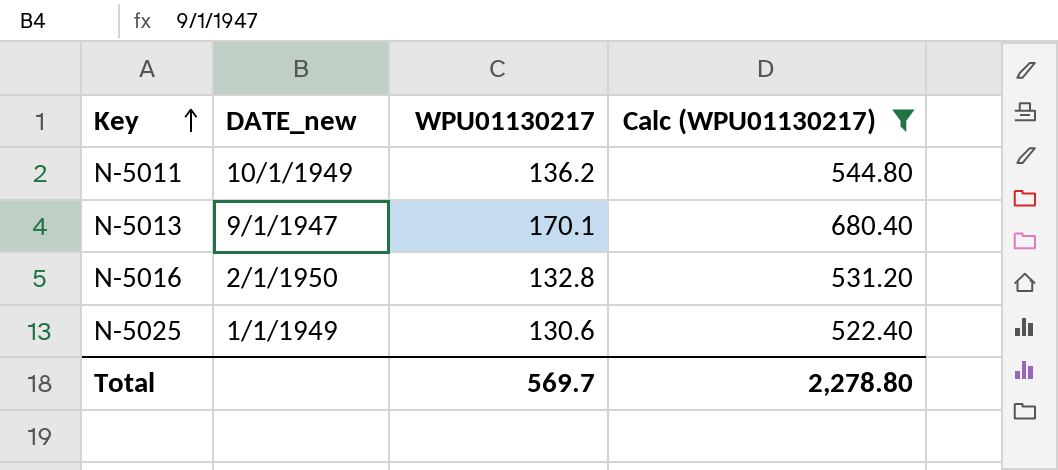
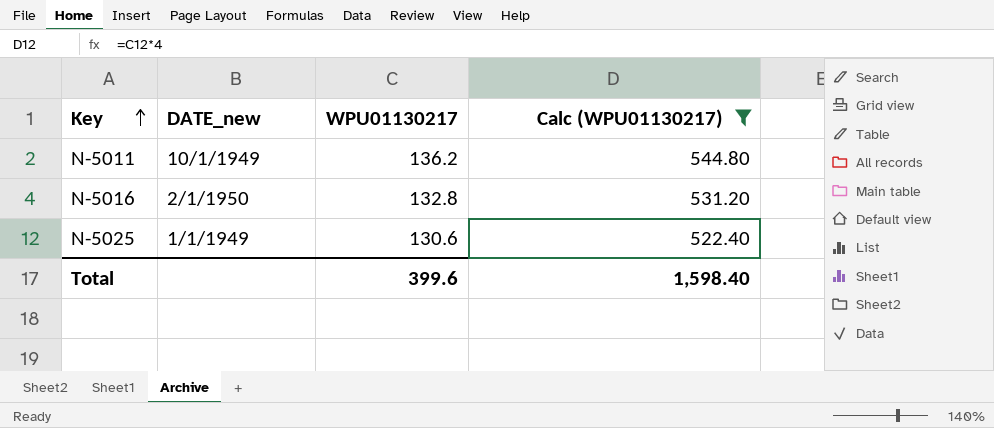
row N-5013: 9/1/1947 | 170.1 | 680.40 -> none
Total | WPU01130217: 569.7 -> 399.6
Total | Calc (WPU01130217): 2,278.80 -> 1,598.40

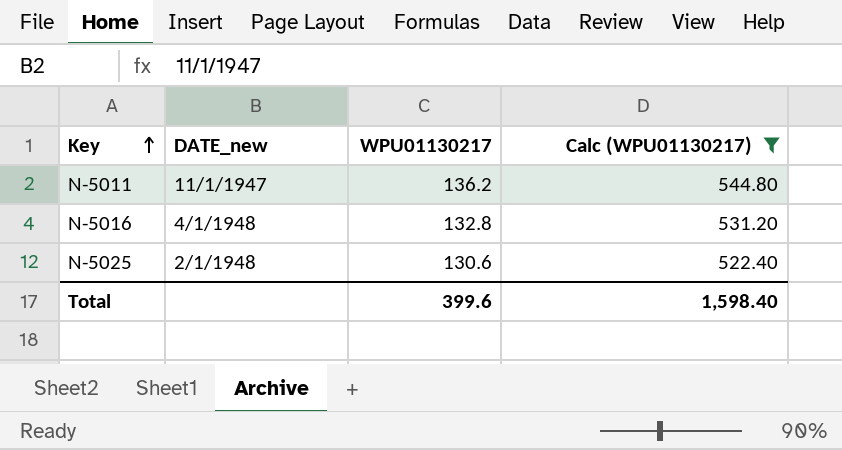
N-5011 | DATE_new: 10/1/1949 -> 11/1/1947
N-5016 | DATE_new: 2/1/1950 -> 4/1/1948
N-5025 | DATE_new: 1/1/1949 -> 2/1/1948

